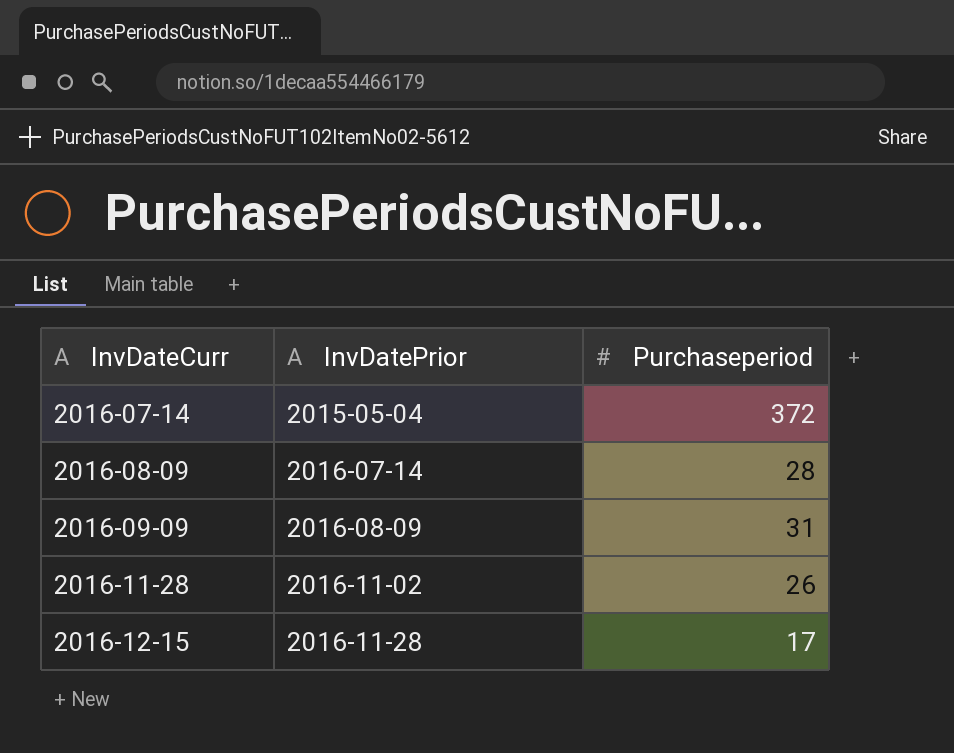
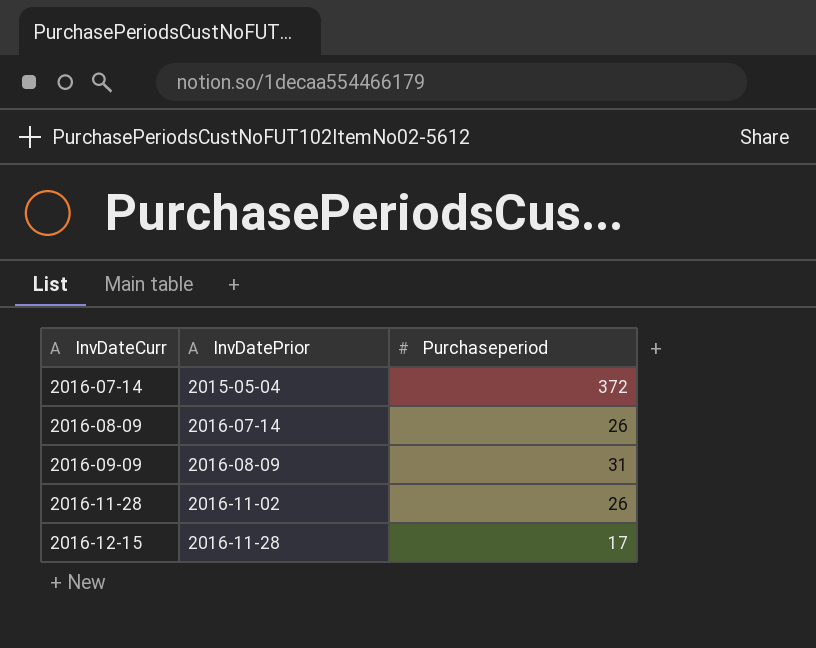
2016-08-09 | Purchaseperiod: 28 -> 26

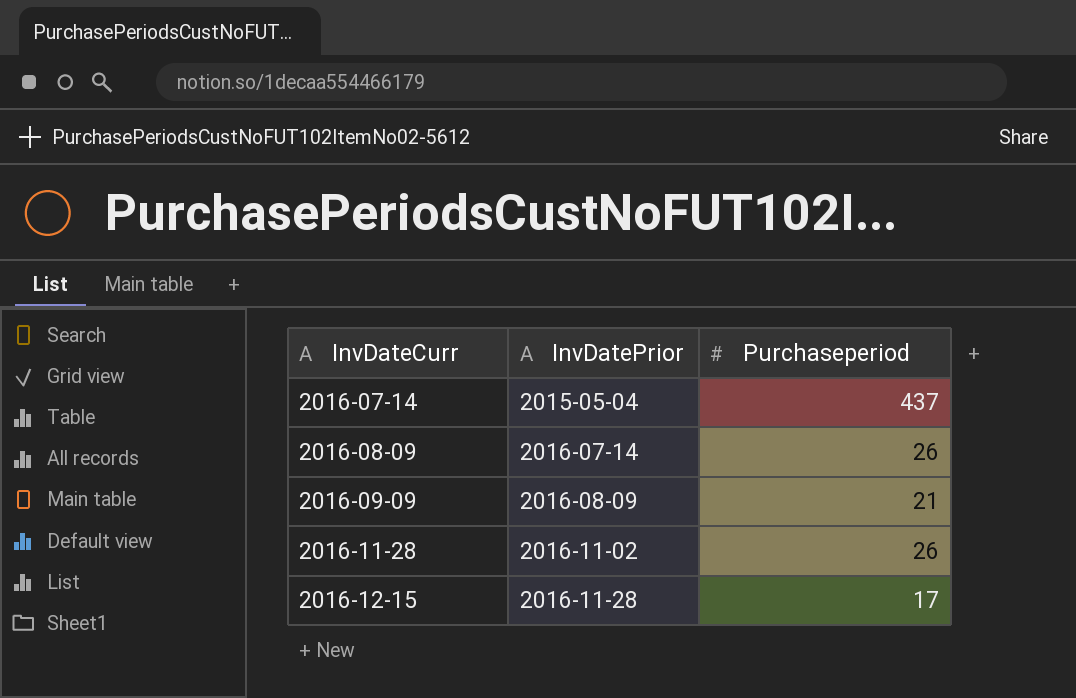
2016-07-14 | Purchaseperiod: 372 -> 437
2016-09-09 | Purchaseperiod: 31 -> 21

